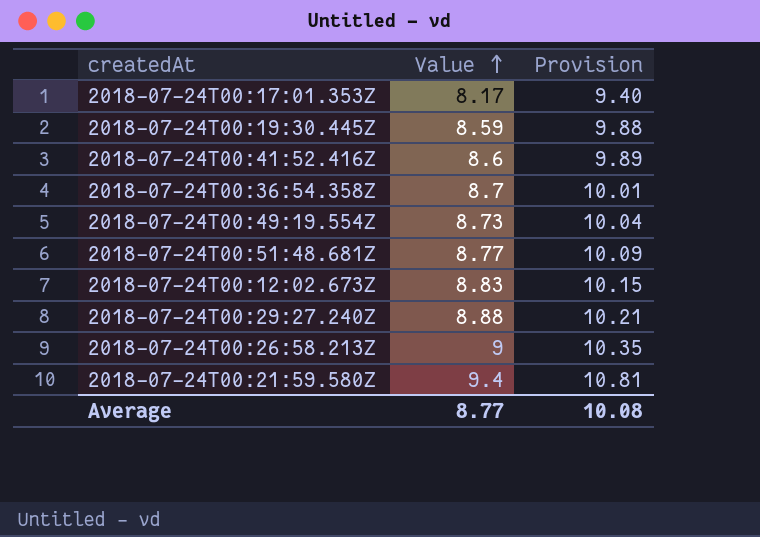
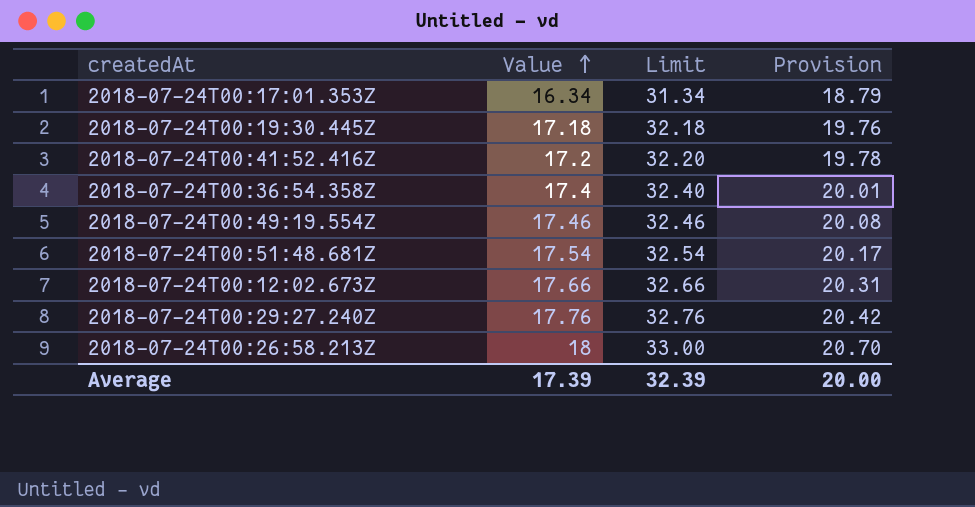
column Limit | formula: none -> [Value] + 15
row 2018-07-24T00:21:59.580Z: 9.4 | 10.81 -> none
2018-07-24T00:17:01.353Z | Value: 8.17 -> 16.34
2018-07-24T00:17:01.353Z | Provision: 9.40 -> 18.79
2018-07-24T00:19:30.445Z | Value: 8.59 -> 17.18
2018-07-24T00:19:30.445Z | Provision: 9.88 -> 19.76
2018-07-24T00:41:52.416Z | Value: 8.6 -> 17.2
2018-07-24T00:41:52.416Z | Provision: 9.89 -> 19.78
2018-07-24T00:36:54.358Z | Value: 8.7 -> 17.4
2018-07-24T00:36:54.358Z | Provision: 10.01 -> 20.01
2018-07-24T00:49:19.554Z | Value: 8.73 -> 17.46
2018-07-24T00:49:19.554Z | Provision: 10.04 -> 20.08
2018-07-24T00:51:48.681Z | Value: 8.77 -> 17.54
2018-07-24T00:51:48.681Z | Provision: 10.09 -> 20.17
2018-07-24T00:12:02.673Z | Value: 8.83 -> 17.66
2018-07-24T00:12:02.673Z | Provision: 10.15 -> 20.31
2018-07-24T00:29:27.240Z | Value: 8.88 -> 17.76
2018-07-24T00:29:27.240Z | Provision: 10.21 -> 20.42
2018-07-24T00:26:58.213Z | Value: 9 -> 18
2018-07-24T00:26:58.213Z | Provision: 10.35 -> 20.70
Average | Value: 8.77 -> 17.39
Average | Provision: 10.08 -> 20.00

